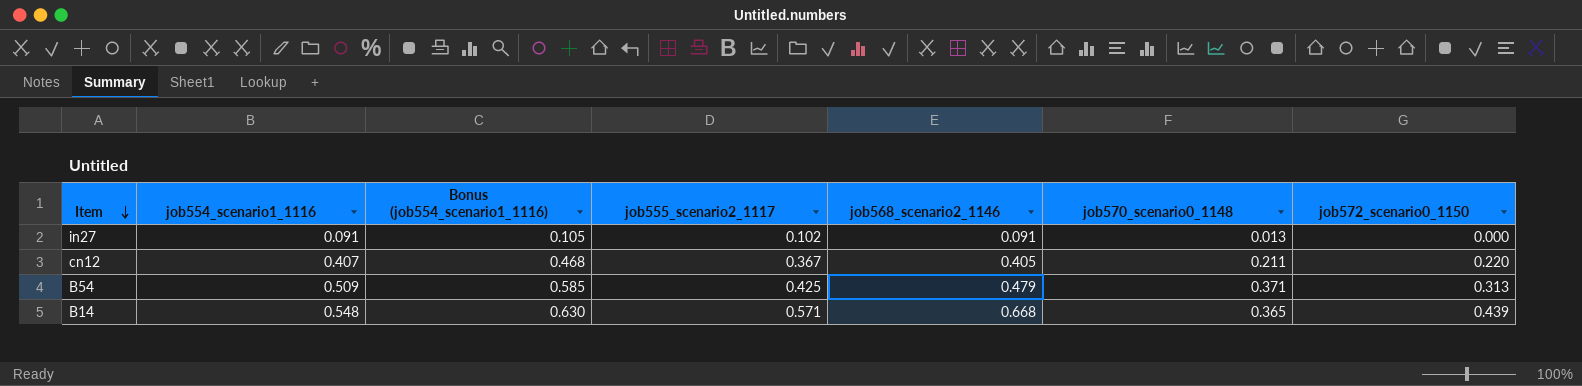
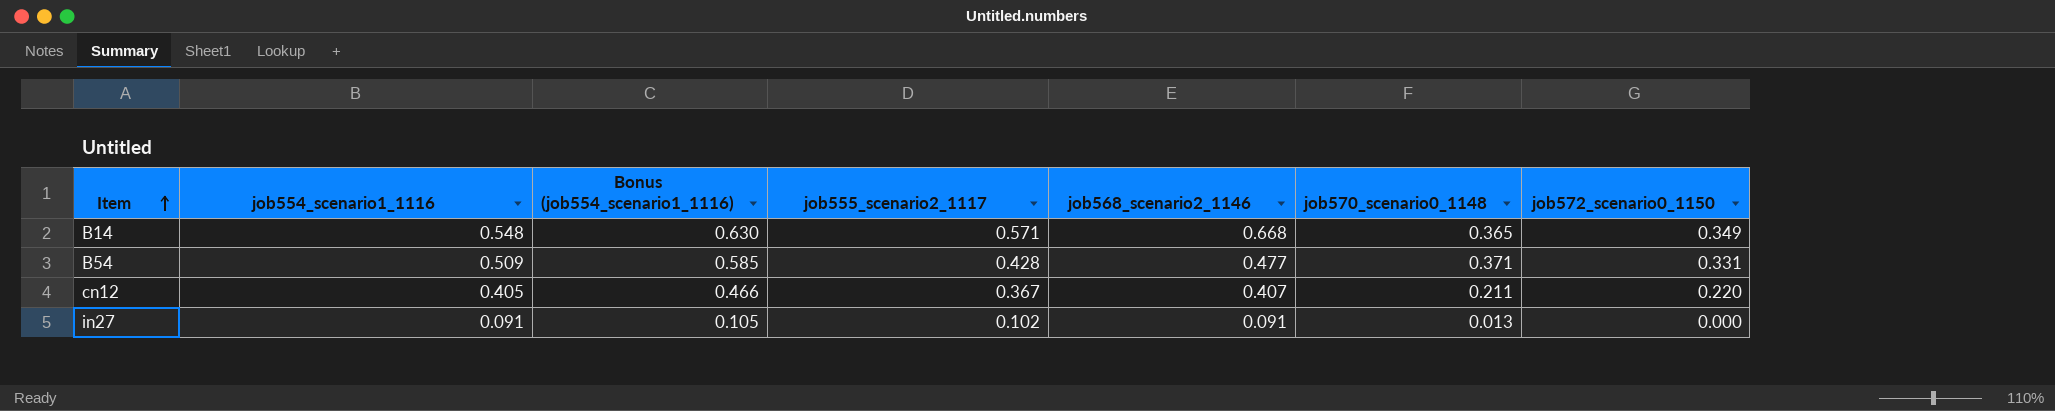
row order: Item descending -> Item ascending
B14 | job572_scenario0_1150: 0.439 -> 0.349
B54 | job555_scenario2_1117: 0.425 -> 0.428
B54 | job568_scenario2_1146: 0.479 -> 0.477
B54 | job572_scenario0_1150: 0.313 -> 0.331
cn12 | job554_scenario1_1116: 0.407 -> 0.405
cn12 | Bonus (job554_scenario1_1116): 0.468 -> 0.466
cn12 | job568_scenario2_1146: 0.405 -> 0.407

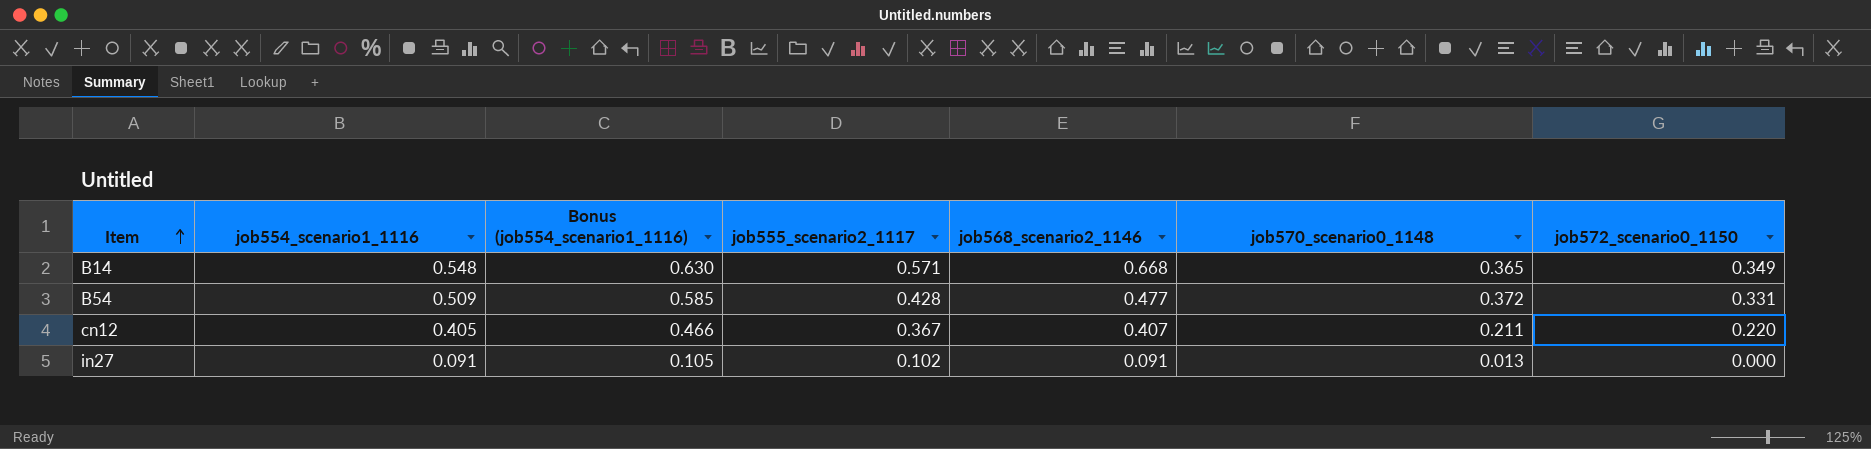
B54 | job570_scenario0_1148: 0.371 -> 0.372

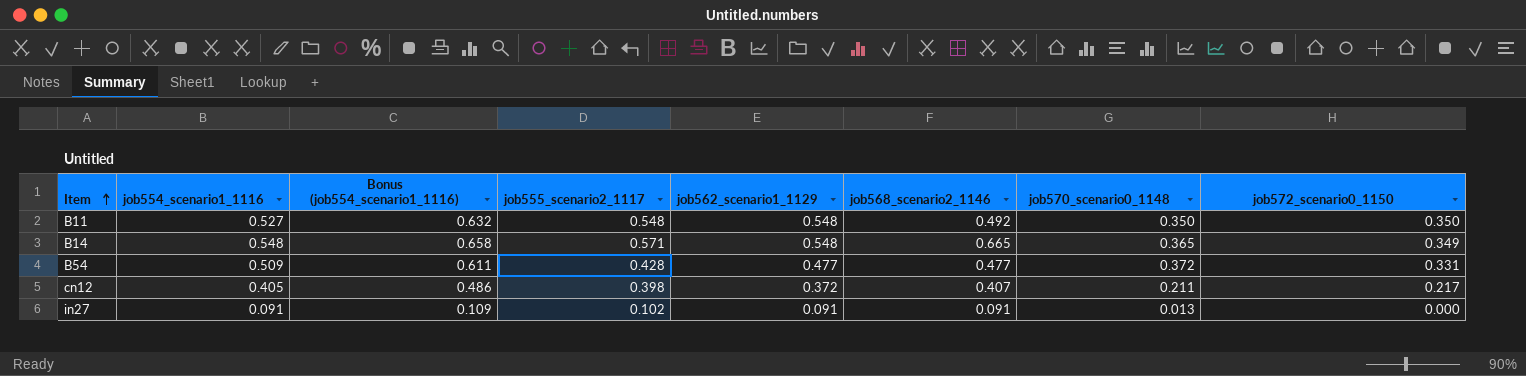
column Bonus (job554_scenario1_1116) | formula: [job554_scenario1_1116] * 1.15 -> [job554_scenario1_1116] * 1.2
column job562_scenario1_1129 | position: none -> 5
row B11: none -> 0.527 | 0.632 | 0.548 | 0.548 | 0.492 | 0.350 | 0.350
B14 | job568_scenario2_1146: 0.668 -> 0.665
cn12 | job555_scenario2_1117: 0.367 -> 0.398
cn12 | job572_scenario0_1150: 0.220 -> 0.217

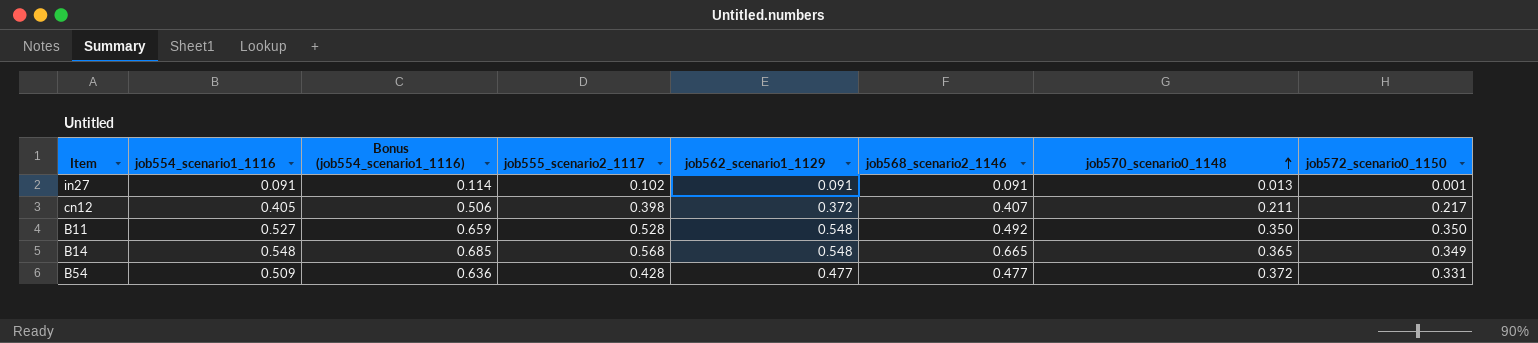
row order: Item ascending -> job570_scenario0_1148 ascending
column Bonus (job554_scenario1_1116) | formula: [job554_scenario1_1116] * 1.2 -> [job554_scenario1_1116] * 1.25
in27 | job572_scenario0_1150: 0.000 -> 0.001
B11 | job555_scenario2_1117: 0.548 -> 0.528
B14 | job555_scenario2_1117: 0.571 -> 0.568

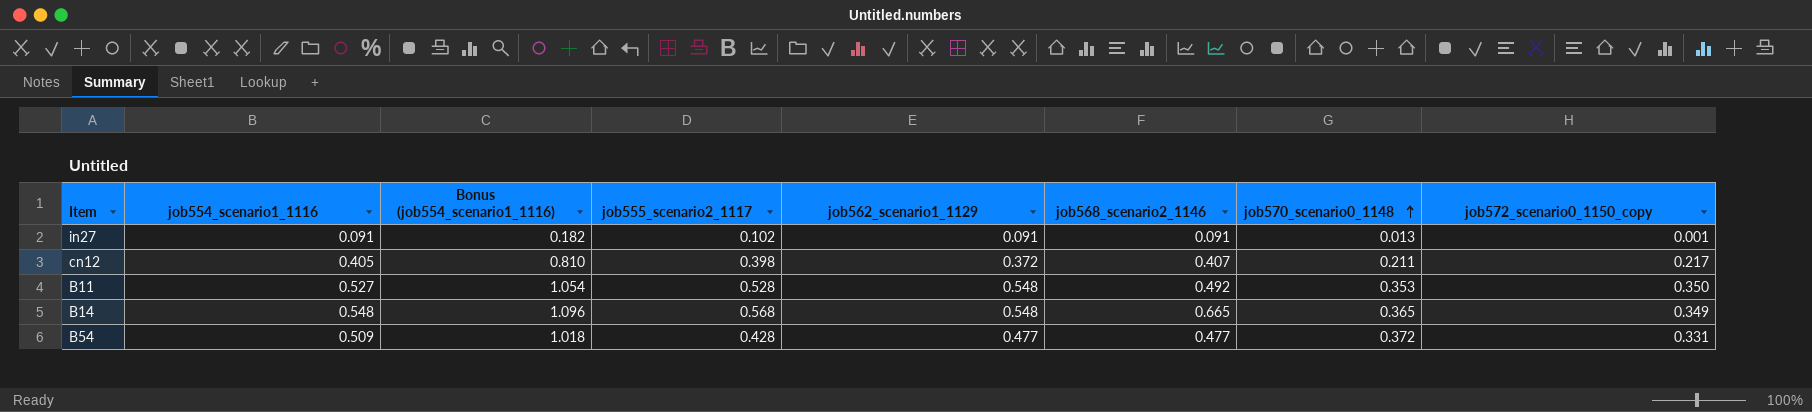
column Bonus (job554_scenario1_1116) | formula: [job554_scenario1_1116] * 1.25 -> [job554_scenario1_1116] * 2
column name: job572_scenario0_1150 -> job572_scenario0_1150_copy
B11 | job570_scenario0_1148: 0.350 -> 0.353

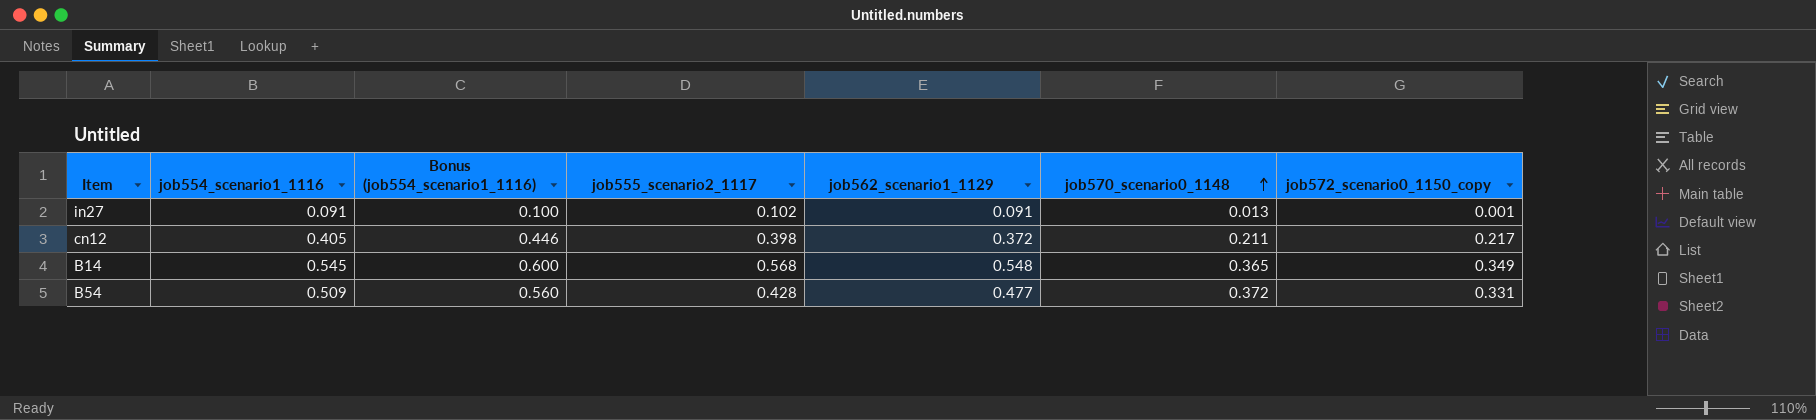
column job568_scenario2_1146 | position: 6 -> none
column Bonus (job554_scenario1_1116) | formula: [job554_scenario1_1116] * 2 -> [job554_scenario1_1116] * 1.1
row B11: 0.527 | 1.054 | 0.528 | 0.548 | 0.492 | 0.353 | 0.350 -> none
B14 | job554_scenario1_1116: 0.548 -> 0.545

